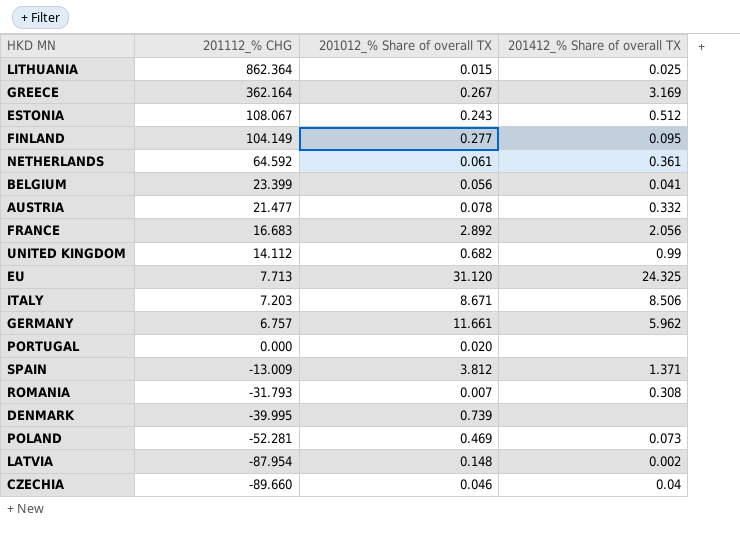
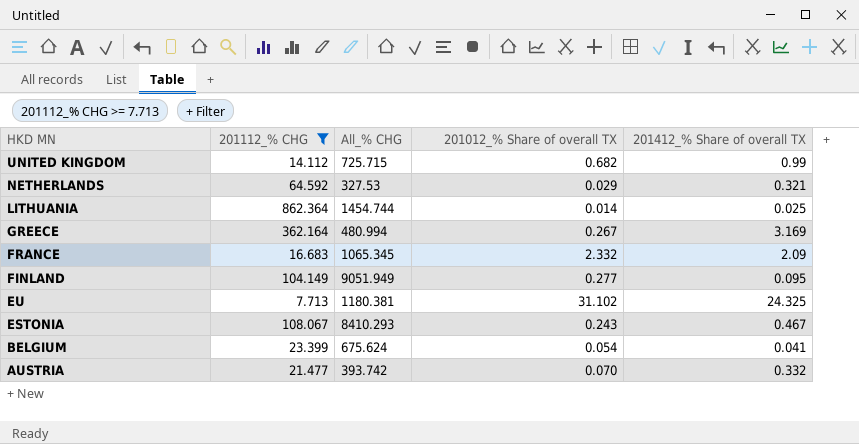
filter: none -> 201112_% CHG >= 7.713
row order: 201112_% CHG descending -> HKD MN descending
column All_% CHG | position: none -> 3
NETHERLANDS | 201012_% Share of overall TX: 0.061 -> 0.029
NETHERLANDS | 201412_% Share of overall TX: 0.361 -> 0.321
LITHUANIA | 201012_% Share of overall TX: 0.015 -> 0.014
FRANCE | 201012_% Share of overall TX: 2.892 -> 2.332
FRANCE | 201412_% Share of overall TX: 2.056 -> 2.09
EU | 201012_% Share of overall TX: 31.120 -> 31.102
ESTONIA | 201412_% Share of overall TX: 0.512 -> 0.467
BELGIUM | 201012_% Share of overall TX: 0.056 -> 0.054
AUSTRIA | 201012_% Share of overall TX: 0.078 -> 0.070

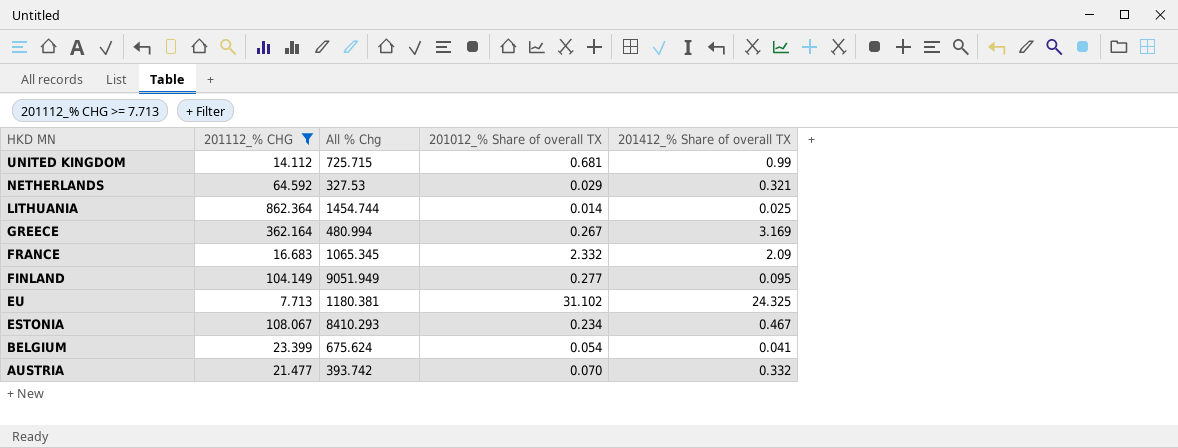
column name: All_% CHG -> All % Chg
UNITED KINGDOM | 201012_% Share of overall TX: 0.682 -> 0.681
ESTONIA | 201012_% Share of overall TX: 0.243 -> 0.234

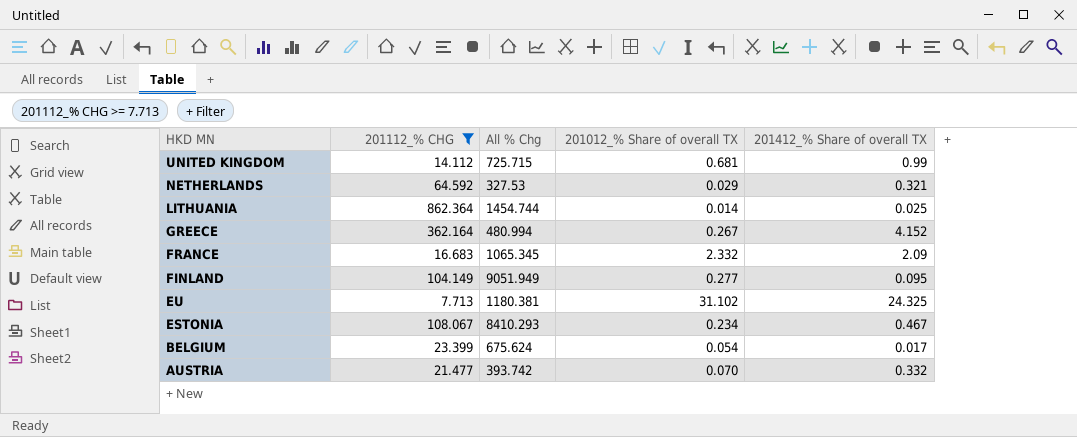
GREECE | 201412_% Share of overall TX: 3.169 -> 4.152
BELGIUM | 201412_% Share of overall TX: 0.041 -> 0.017

